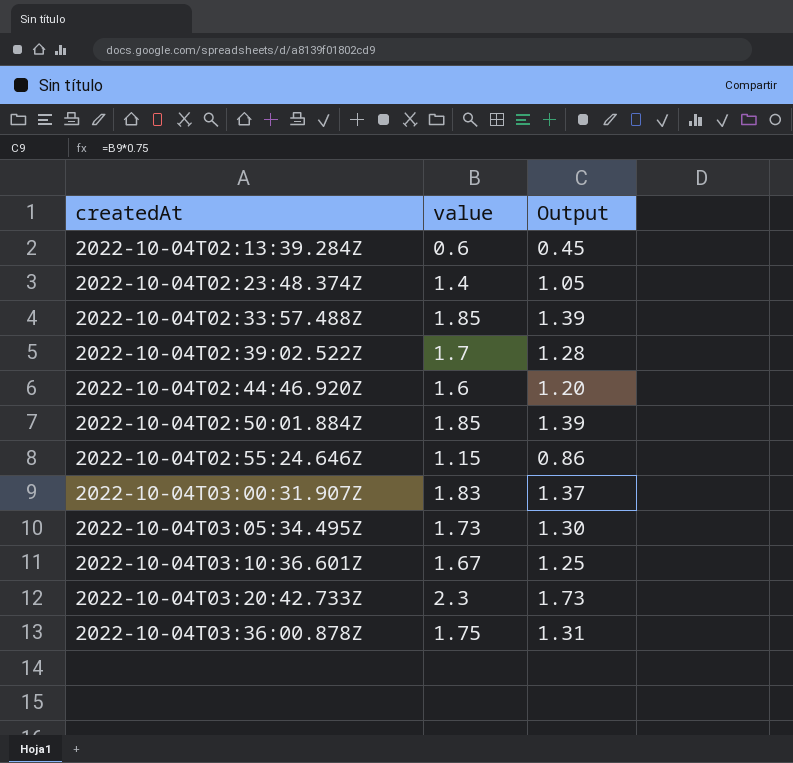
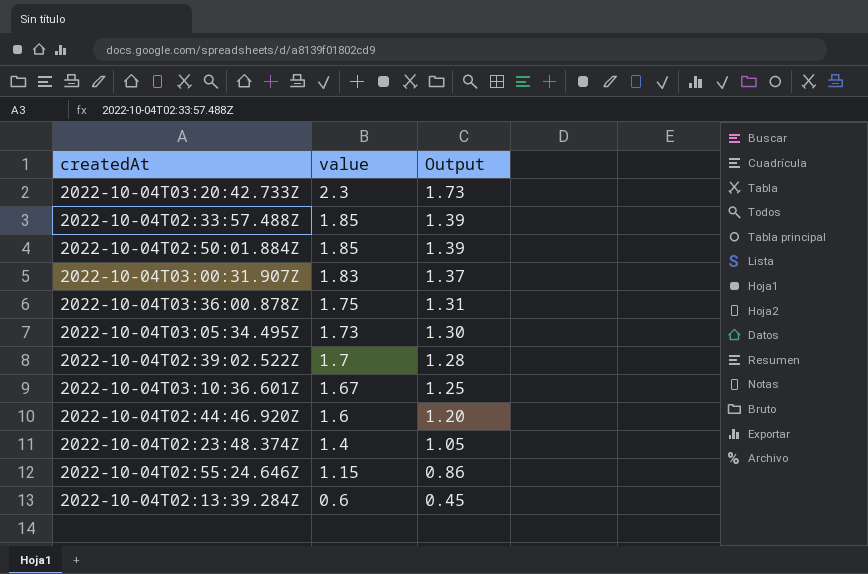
row order: createdAt ascending -> value descending

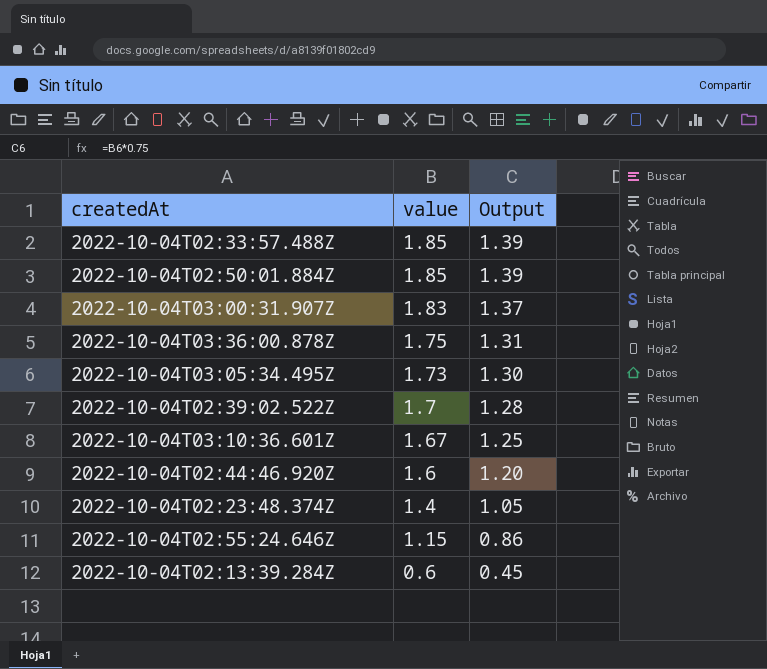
row 2022-10-04T03:20:42.733Z: 2.3 | 1.73 -> none

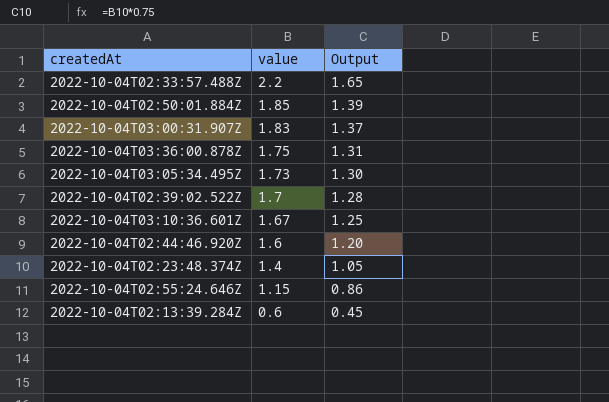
2022-10-04T02:33:57.488Z | value: 1.85 -> 2.2
2022-10-04T02:33:57.488Z | Output: 1.39 -> 1.65

